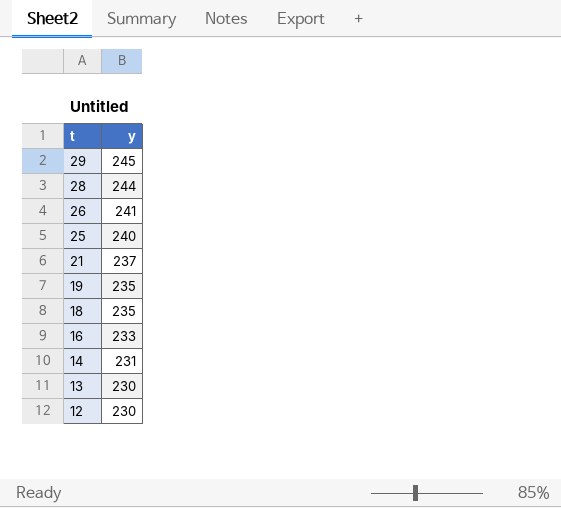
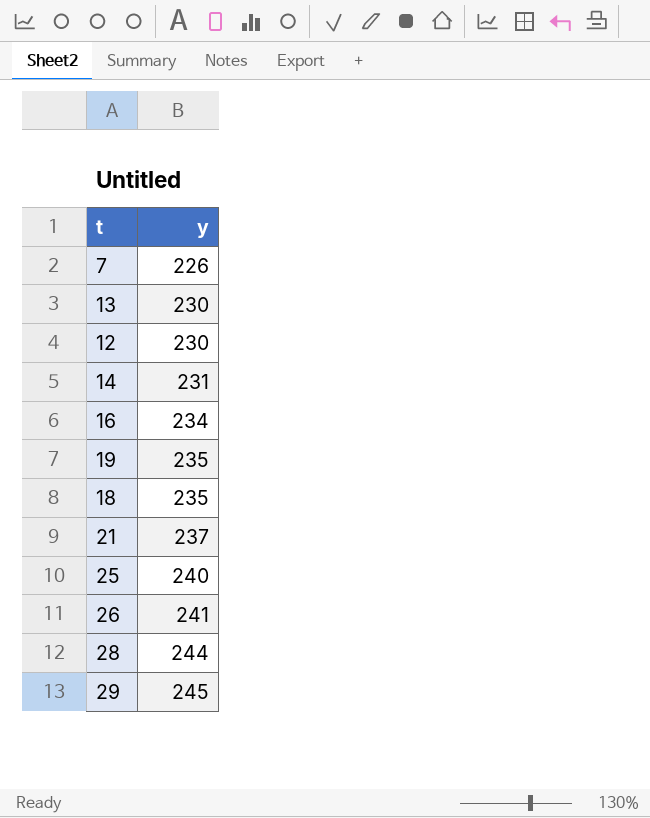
row order: t descending -> y ascending
row 7: none -> 226
16 | y: 233 -> 234

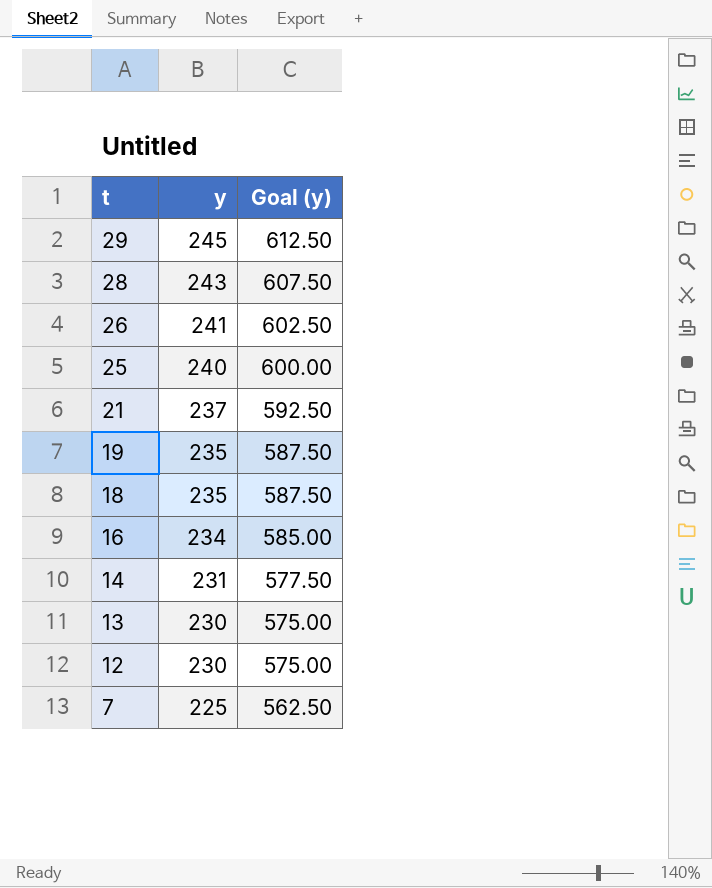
row order: y ascending -> t descending
column Goal (y) | formula: none -> [y] * 2.5
28 | y: 244 -> 243
7 | y: 226 -> 225

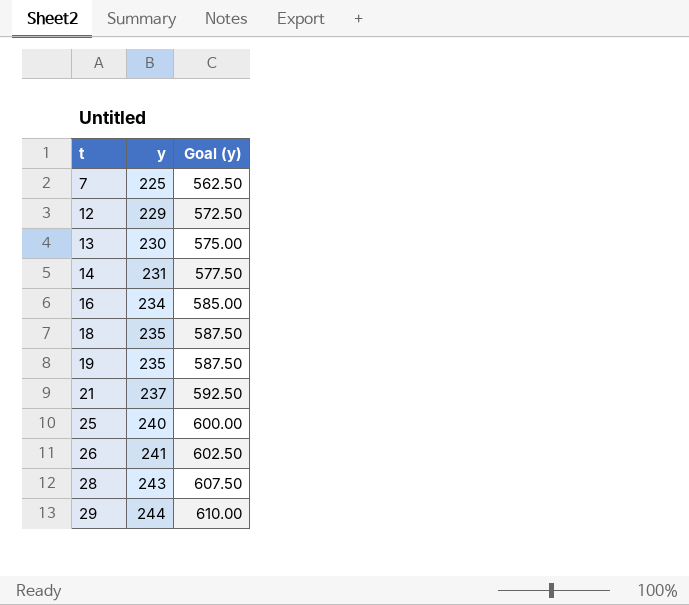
row order: t descending -> t ascending
12 | y: 230 -> 229
12 | Goal (y): 575.00 -> 572.50
29 | y: 245 -> 244
29 | Goal (y): 612.50 -> 610.00

